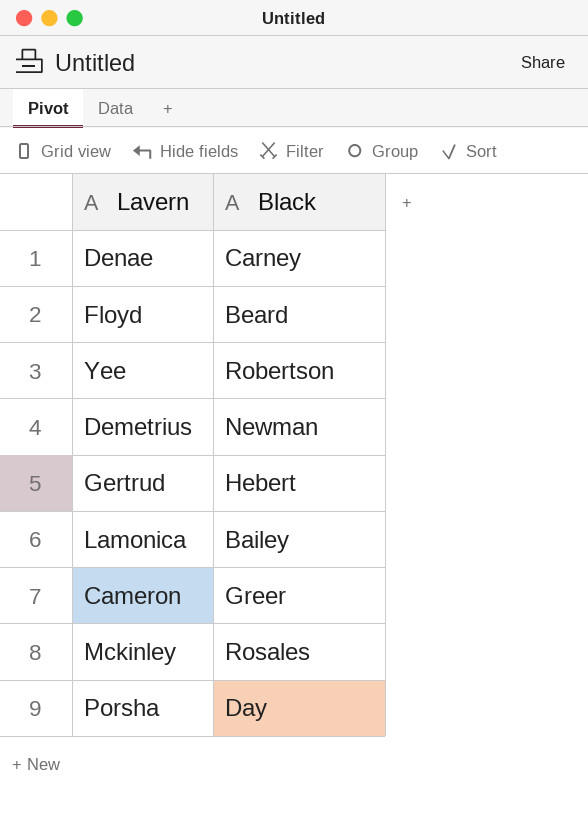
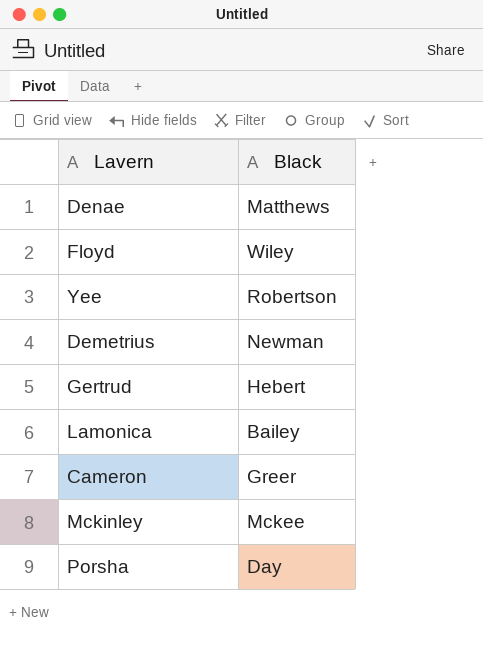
Denae | Black: Carney -> Matthews
Floyd | Black: Beard -> Wiley
Mckinley | Black: Rosales -> Mckee

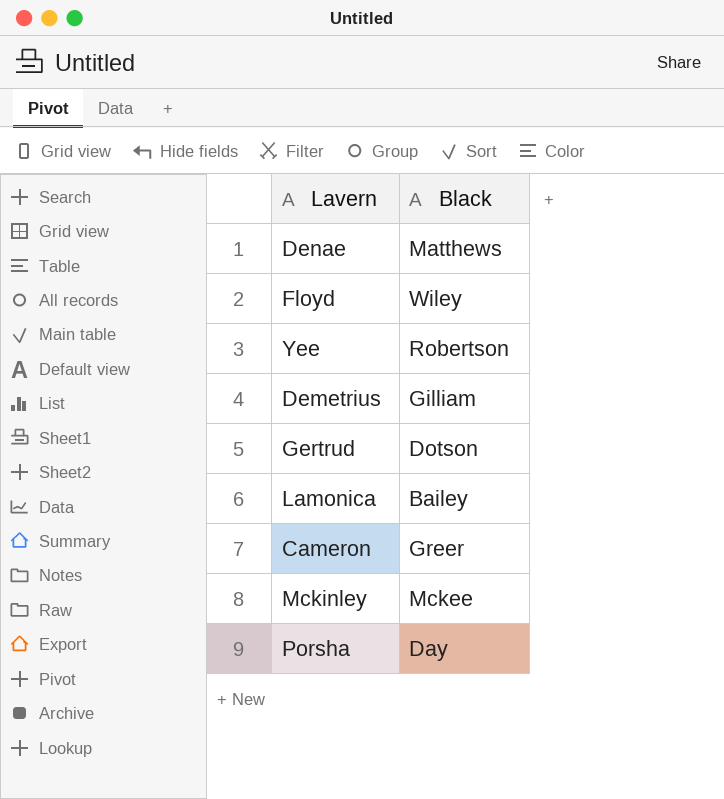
Demetrius | Black: Newman -> Gilliam
Gertrud | Black: Hebert -> Dotson

